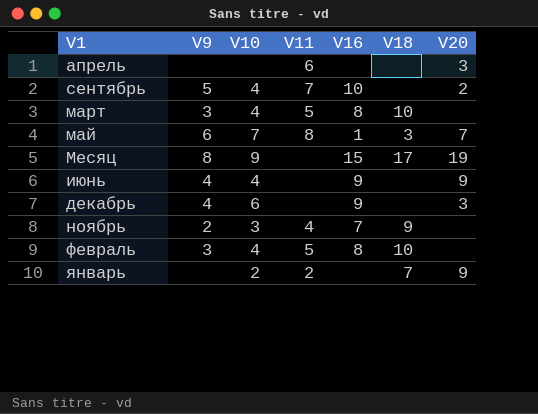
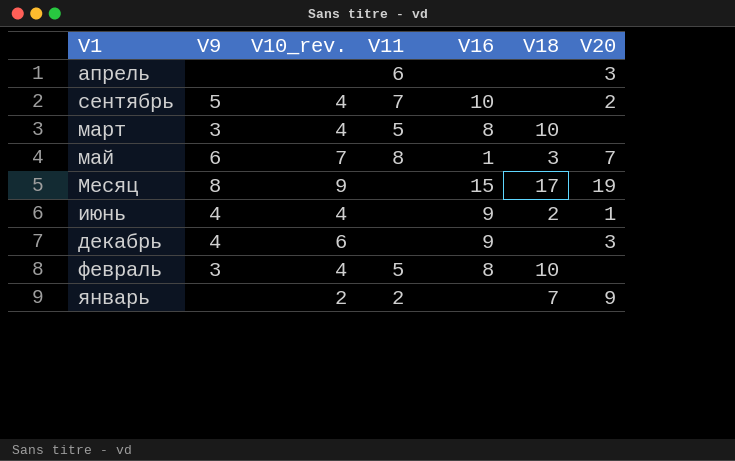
column name: V10 -> V10_rev.
row ноябрь: 2 | 3 | 4 | 7 | 9 | none -> none
июнь | V18: none -> 2
июнь | V20: 9 -> 1

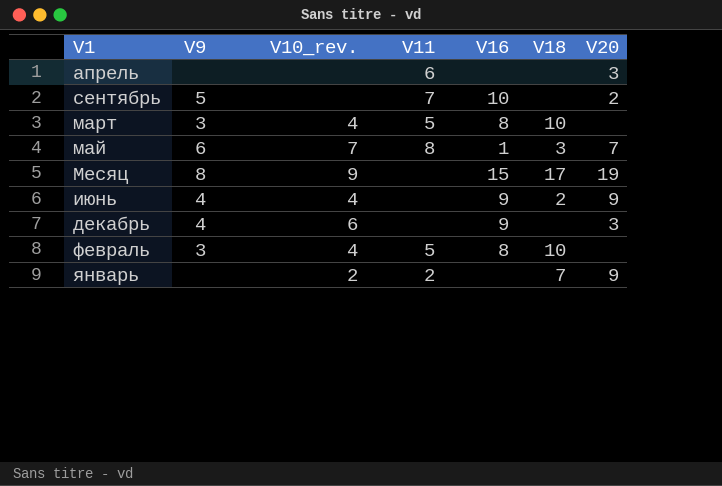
сентябрь | V10_rev.: 4 -> none
июнь | V20: 1 -> 9

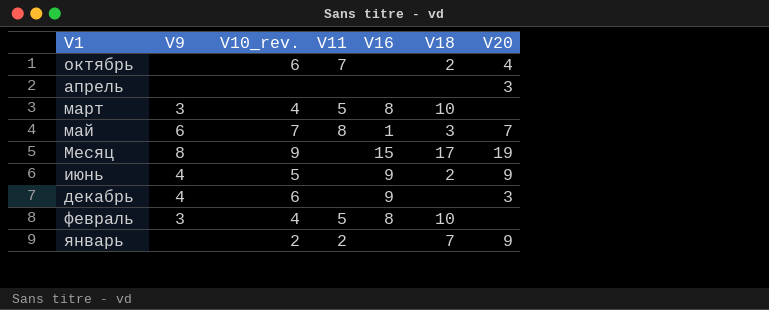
row сентябрь: 5 | none | 7 | 10 | none | 2 -> none
row октябрь: none -> none | 6 | 7 | none | 2 | 4
апрель | V11: 6 -> none
июнь | V10_rev.: 4 -> 5

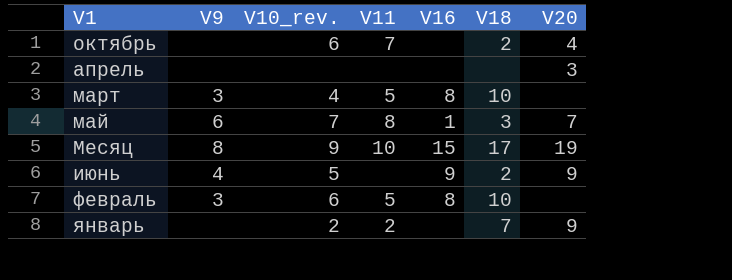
row декабрь: 4 | 6 | none | 9 | none | 3 -> none
Месяц | V11: none -> 10
февраль | V10_rev.: 4 -> 6

